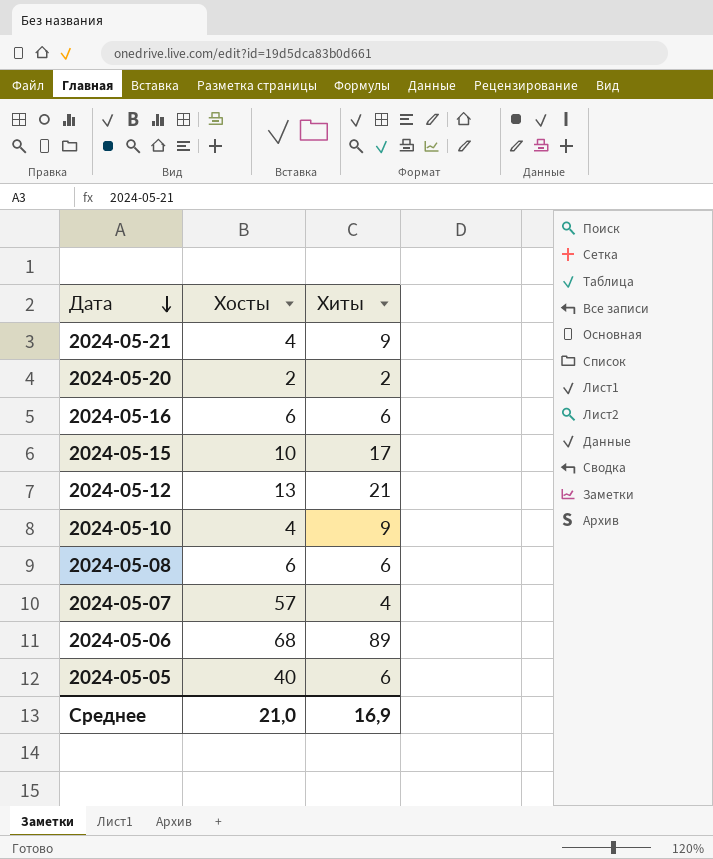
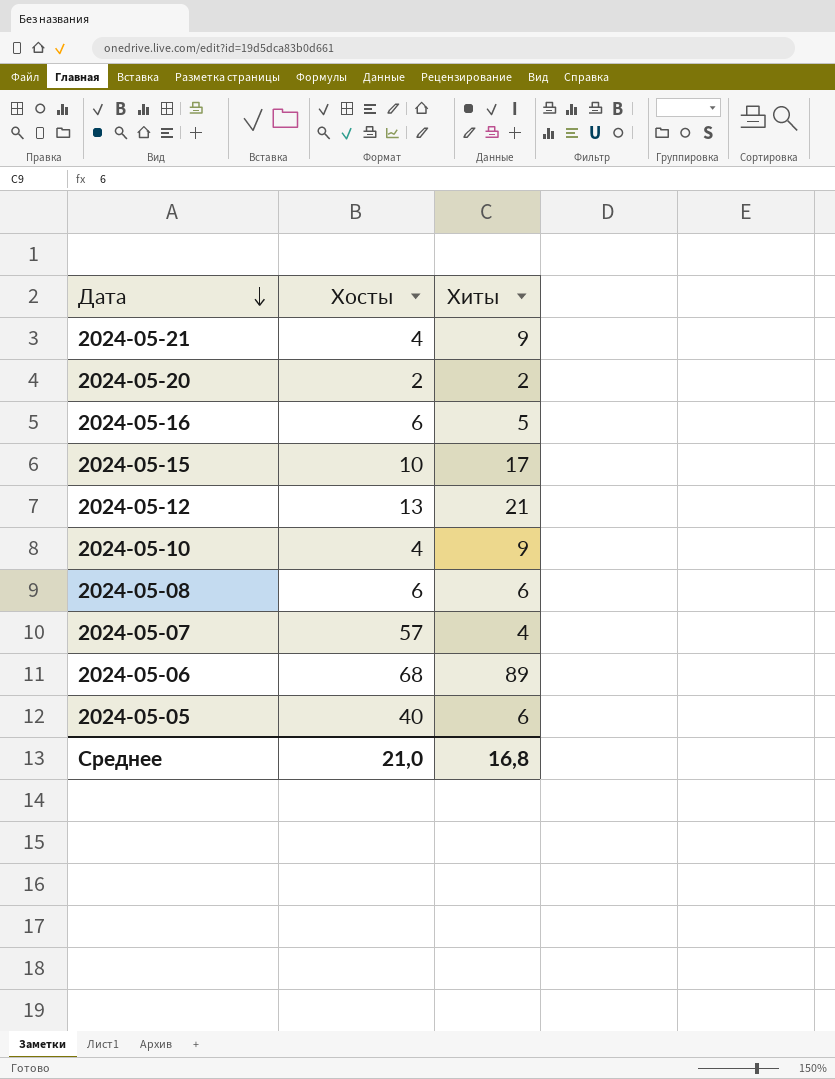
2024-05-16 | Хиты: 6 -> 5
Среднее | Хиты: 16,9 -> 16,8

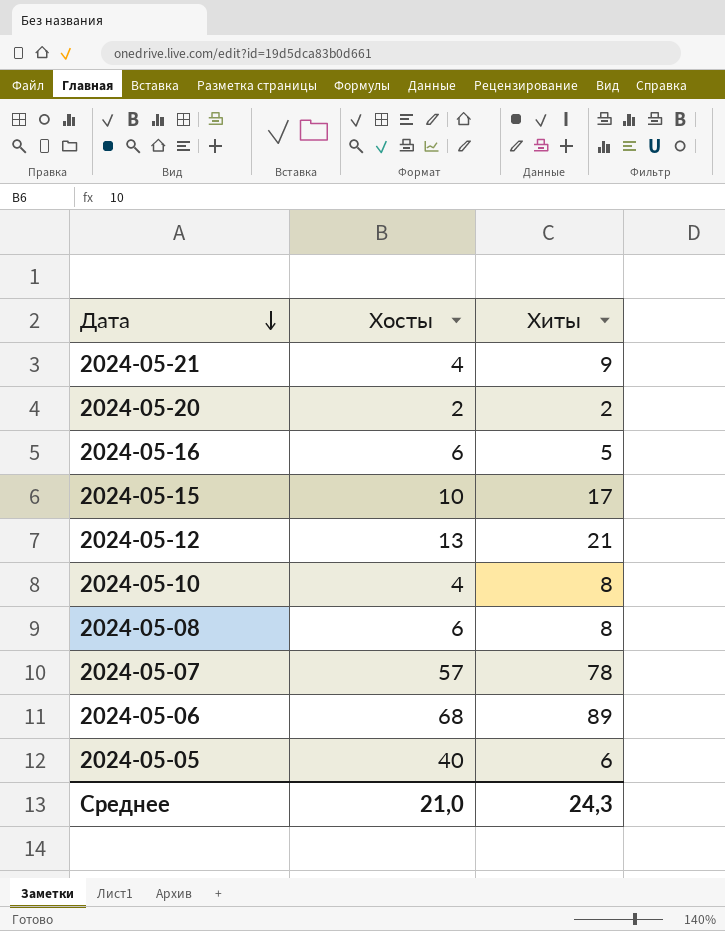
2024-05-10 | Хиты: 9 -> 8
2024-05-08 | Хиты: 6 -> 8
2024-05-07 | Хиты: 4 -> 78
Среднее | Хиты: 16,8 -> 24,3

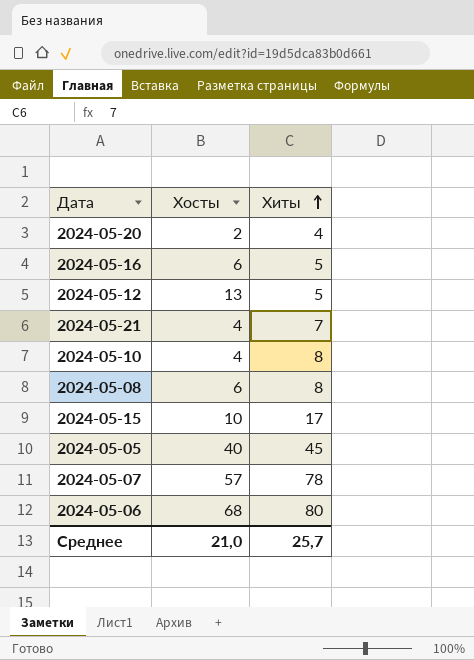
row order: Дата descending -> Хиты ascending
2024-05-20 | Хиты: 2 -> 4
2024-05-12 | Хиты: 21 -> 5
2024-05-21 | Хиты: 9 -> 7
2024-05-05 | Хиты: 6 -> 45
2024-05-06 | Хиты: 89 -> 80
Среднее | Хиты: 24,3 -> 25,7

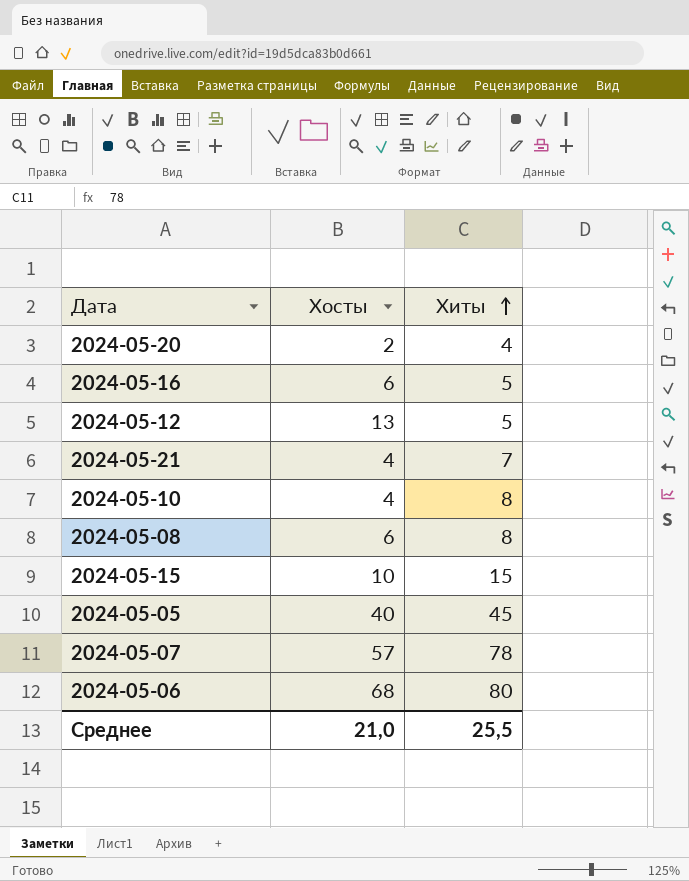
2024-05-15 | Хиты: 17 -> 15
Среднее | Хиты: 25,7 -> 25,5

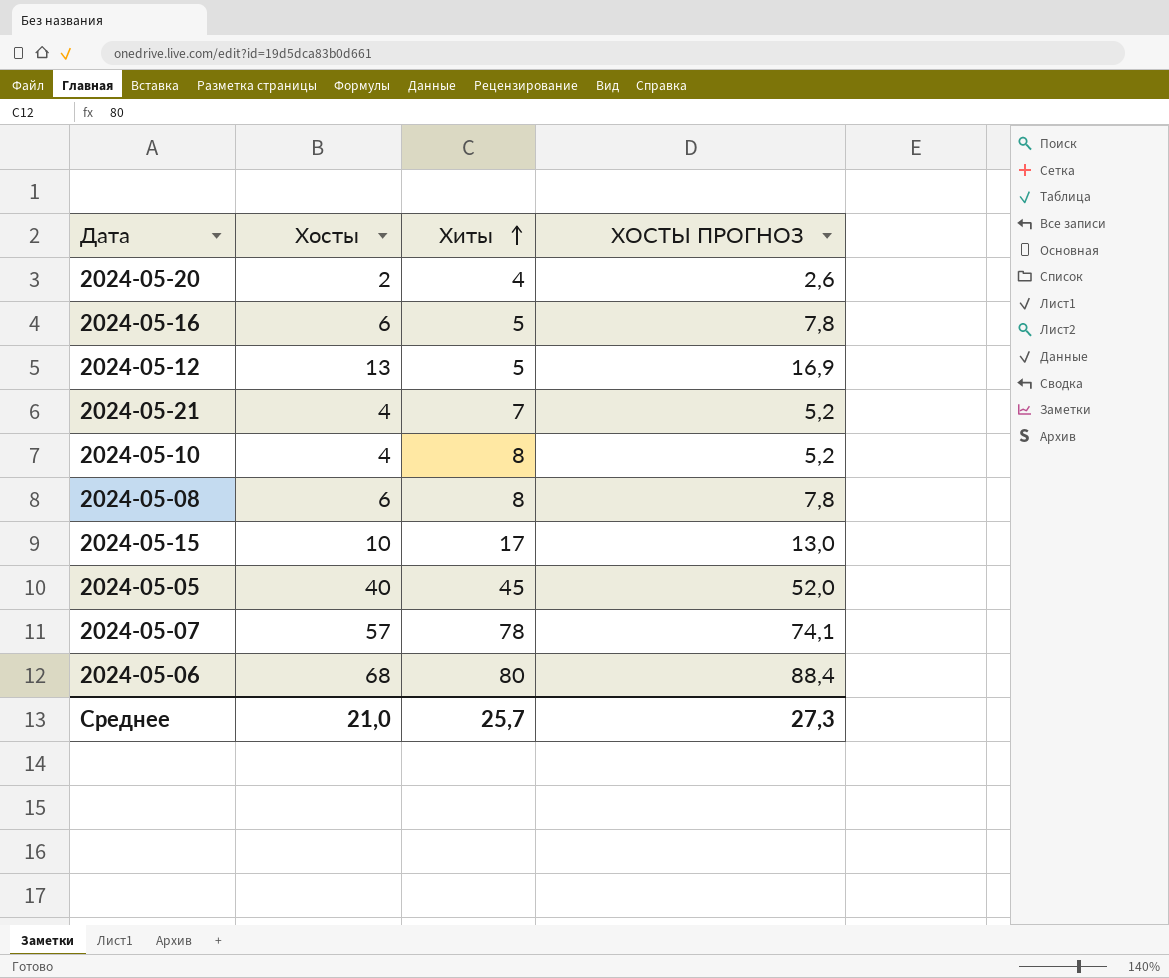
column ХОСТЫ ПРОГНОЗ | formula: none -> [Хосты] * 1,3
2024-05-15 | Хиты: 15 -> 17
Среднее | Хиты: 25,5 -> 25,7

